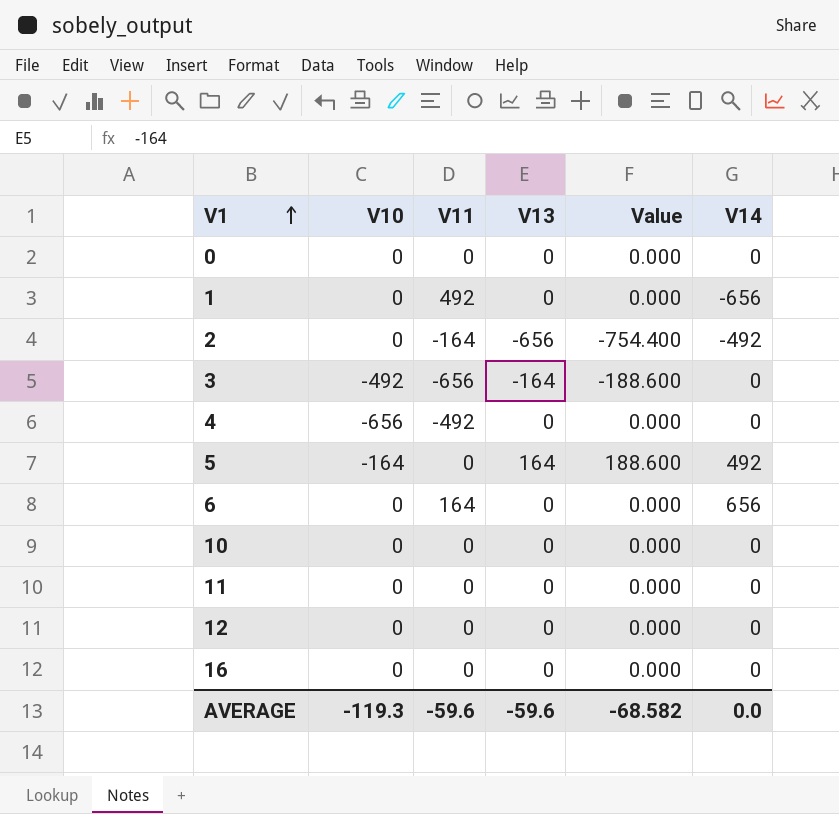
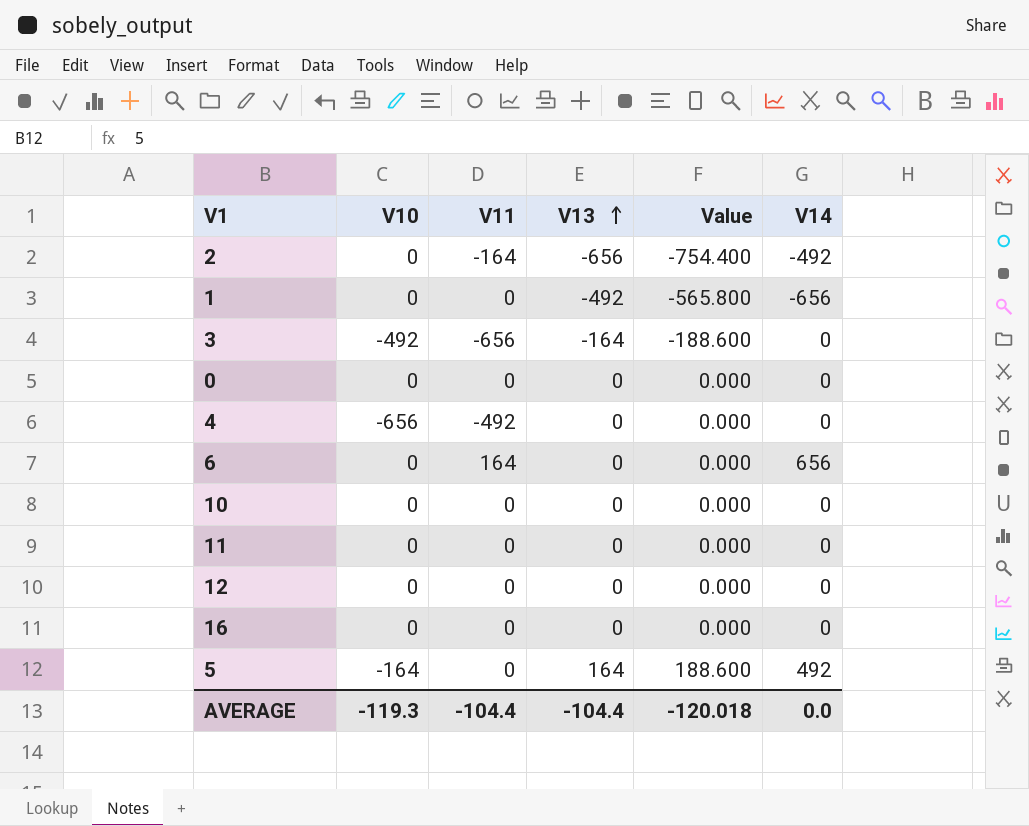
row order: V1 ascending -> V13 ascending
1 | V11: 492 -> 0
1 | V13: 0 -> -492
1 | Value: 0.000 -> -565.800
AVERAGE | V11: -59.6 -> -104.4
AVERAGE | V13: -59.6 -> -104.4
AVERAGE | Value: -68.582 -> -120.018

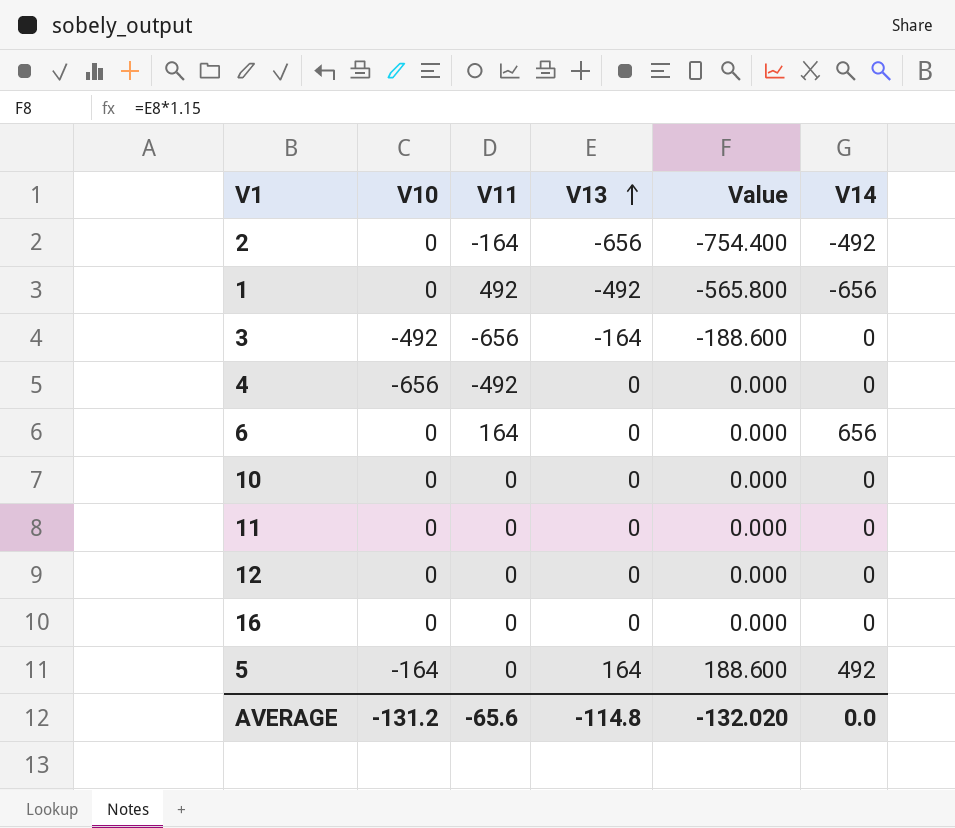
row 0: 0 | 0 | 0 | 0.000 | 0 -> none
1 | V11: 0 -> 492
AVERAGE | V10: -119.3 -> -131.2
AVERAGE | V11: -104.4 -> -65.6
AVERAGE | V13: -104.4 -> -114.8
AVERAGE | Value: -120.018 -> -132.020

